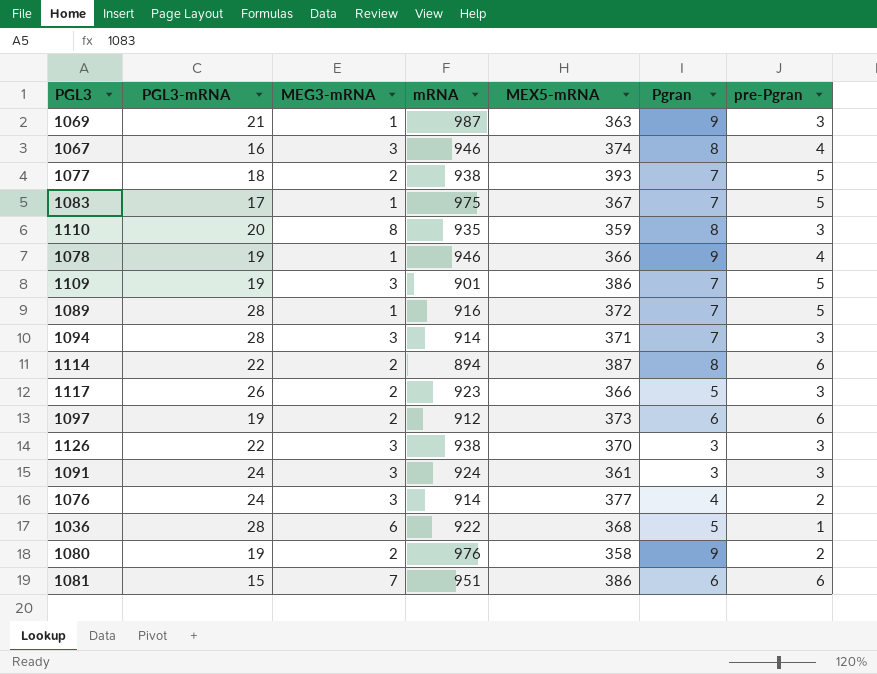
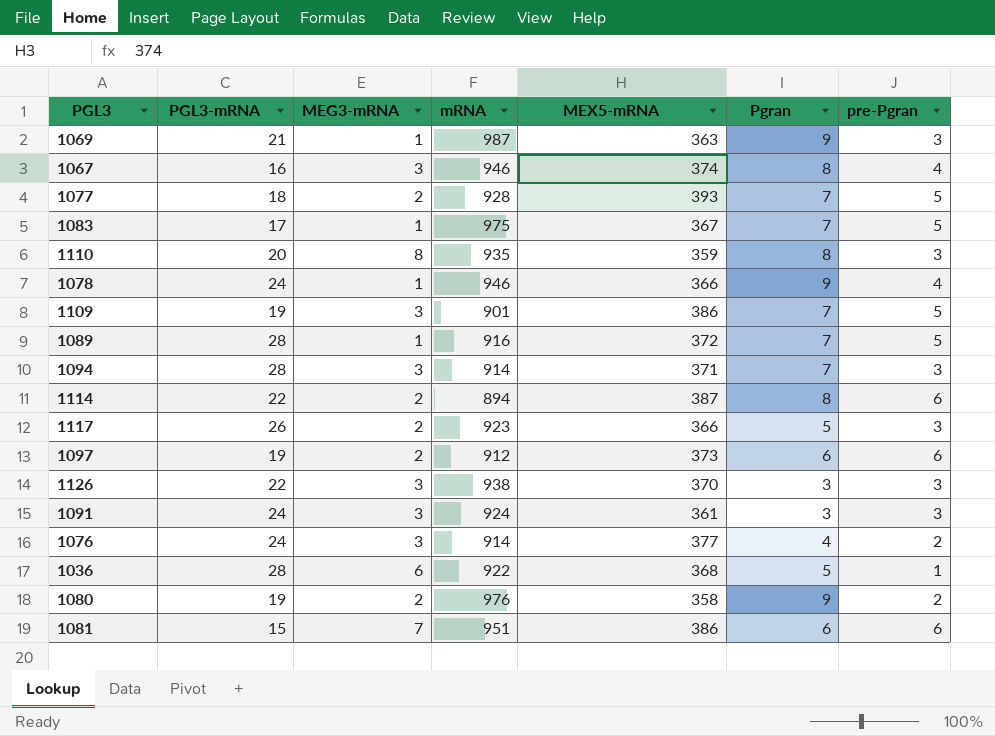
1077 | mRNA: 938 -> 928
1078 | PGL3-mRNA: 19 -> 24

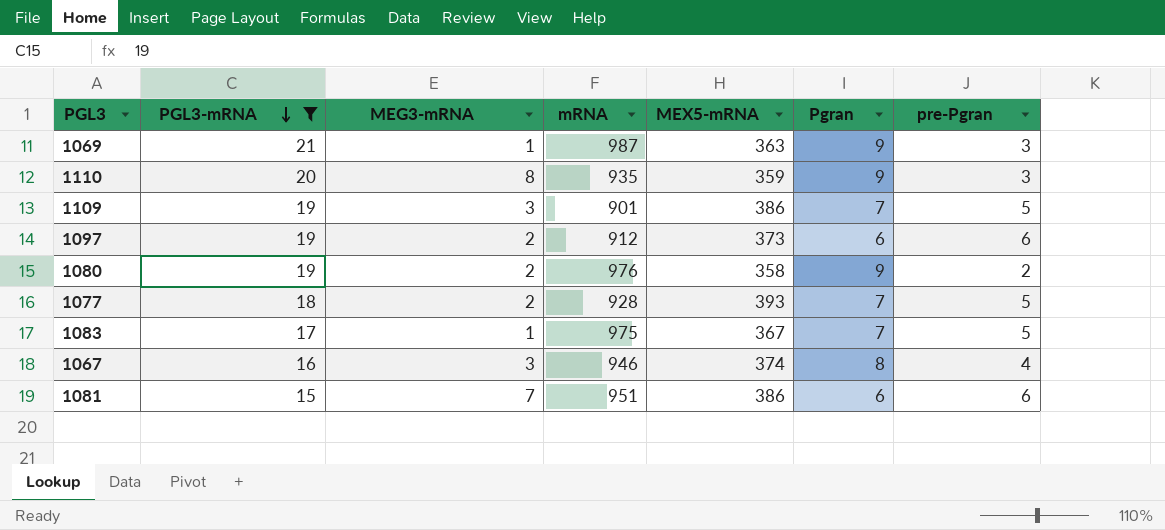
filter: none -> PGL3-mRNA <= 21
row order: none -> PGL3-mRNA descending
1110 | Pgran: 8 -> 9

